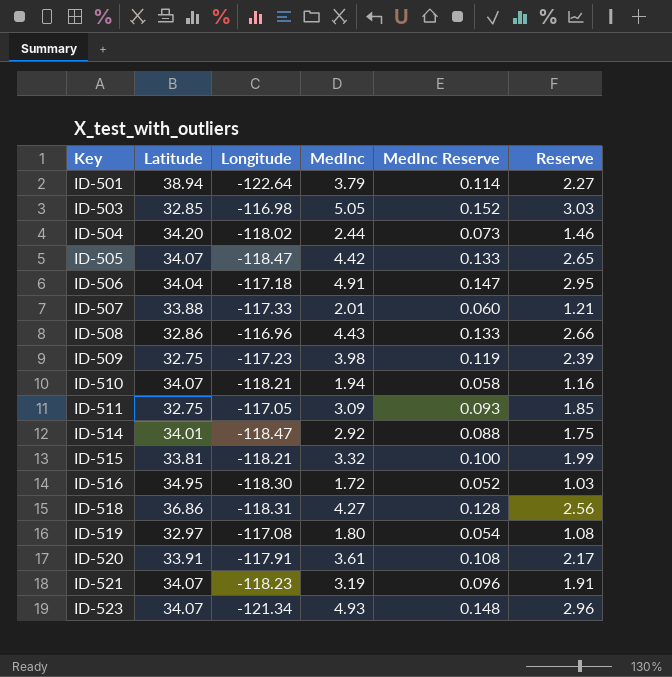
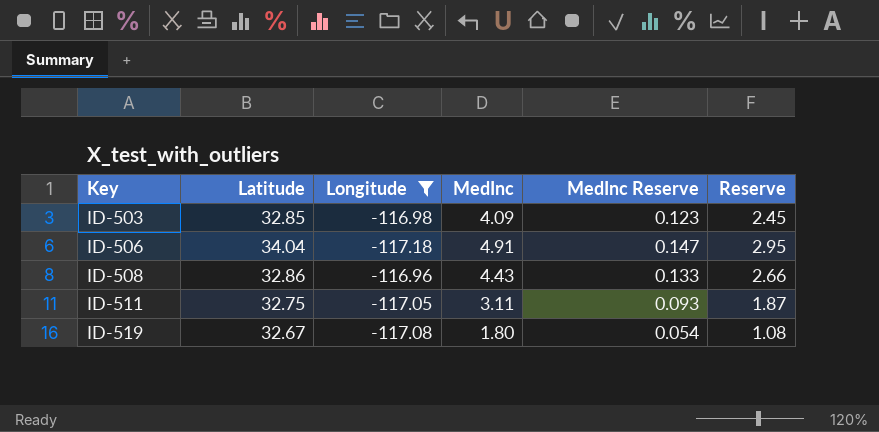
filter: none -> Longitude >= -117.18
ID-503 | MedInc: 5.05 -> 4.09
ID-503 | MedInc Reserve: 0.152 -> 0.123
ID-503 | Reserve: 3.03 -> 2.45
ID-511 | MedInc: 3.09 -> 3.11
ID-511 | Reserve: 1.85 -> 1.87
ID-519 | Latitude: 32.97 -> 32.67

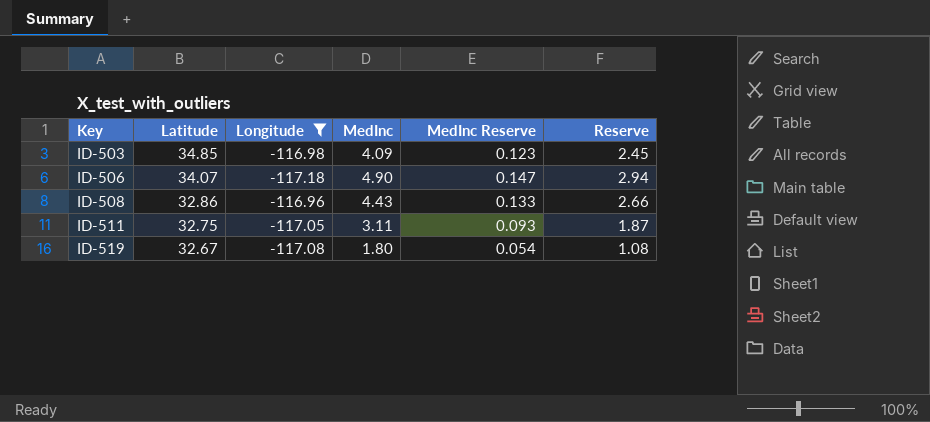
ID-503 | Latitude: 32.85 -> 34.85
ID-506 | Latitude: 34.04 -> 34.07
ID-506 | MedInc: 4.91 -> 4.90
ID-506 | Reserve: 2.95 -> 2.94

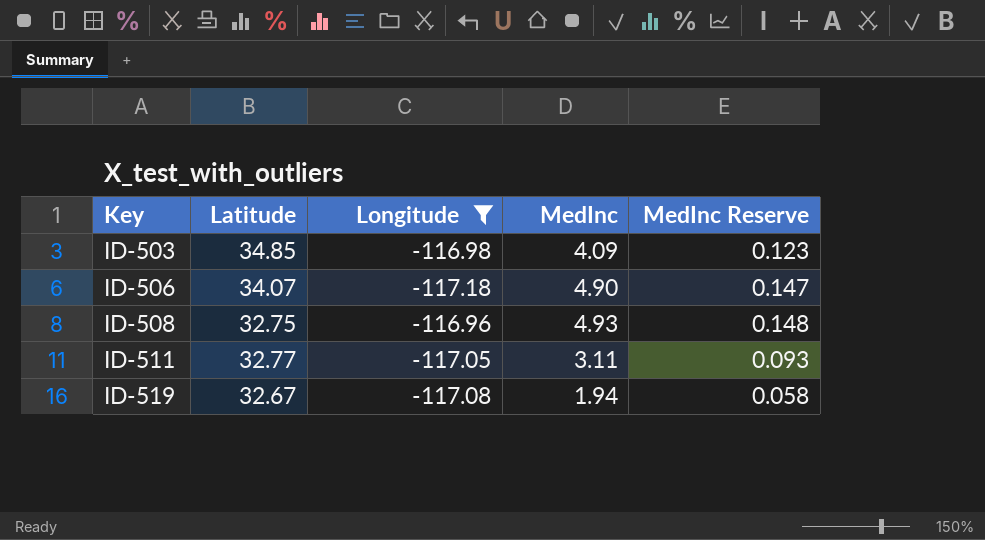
column Reserve | formula: [MedInc] * 0.6 -> none
ID-508 | Latitude: 32.86 -> 32.75
ID-508 | MedInc: 4.43 -> 4.93
ID-508 | MedInc Reserve: 0.133 -> 0.148
ID-511 | Latitude: 32.75 -> 32.77
ID-519 | MedInc: 1.80 -> 1.94
ID-519 | MedInc Reserve: 0.054 -> 0.058

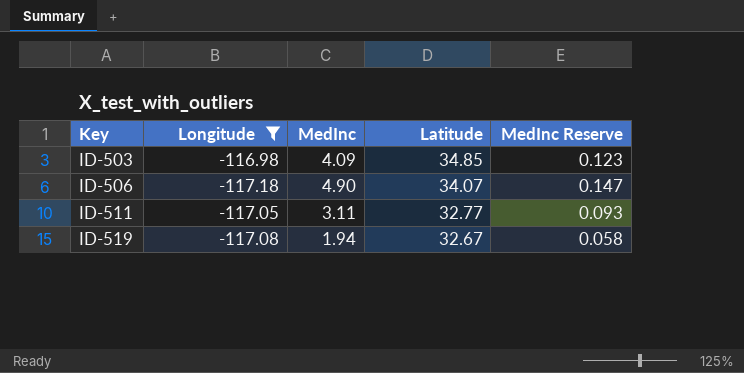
column Latitude | position: 2 -> 4
row ID-508: 32.75 | -116.96 | 4.93 | 0.148 -> none

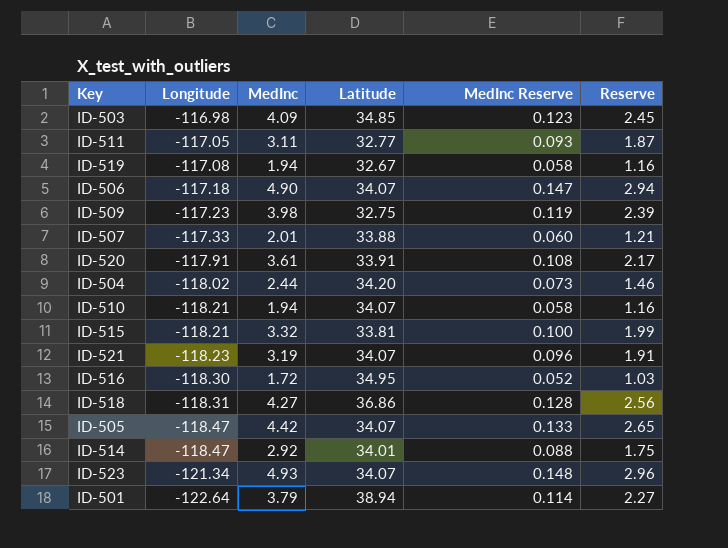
filter: Longitude >= -117.18 -> none
row order: Key ascending -> Longitude descending
column Reserve | formula: none -> [MedInc] * 0.6

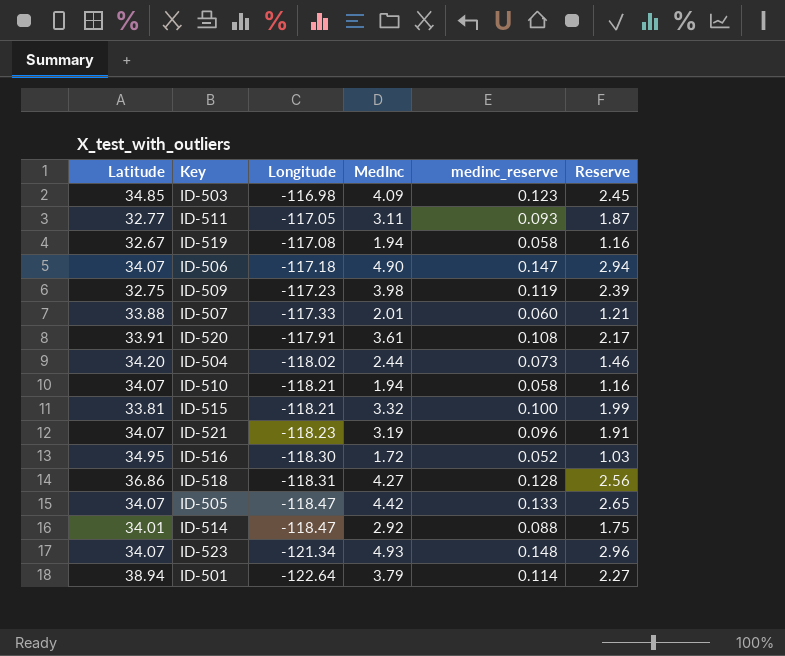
column Latitude | position: 4 -> 1
column name: MedInc Reserve -> medinc_reserve

